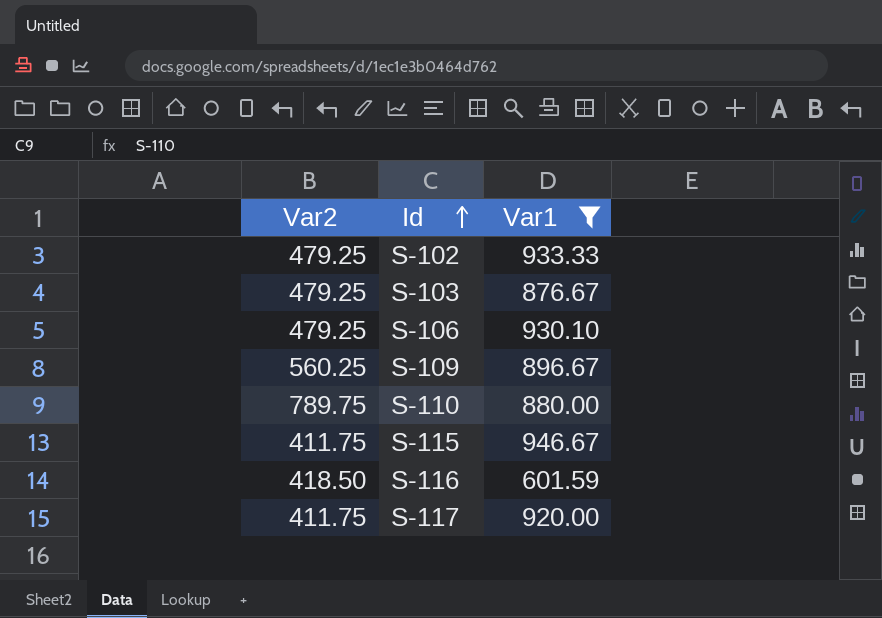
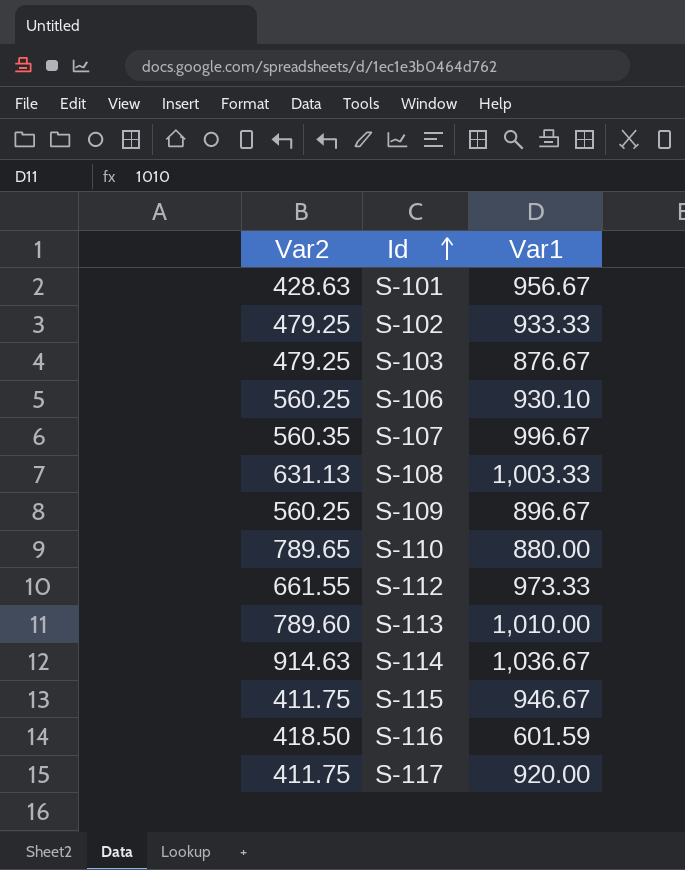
filter: Var1 <= 946.67 -> none
S-106 | Var2: 479.25 -> 560.25
S-110 | Var2: 789.75 -> 789.65

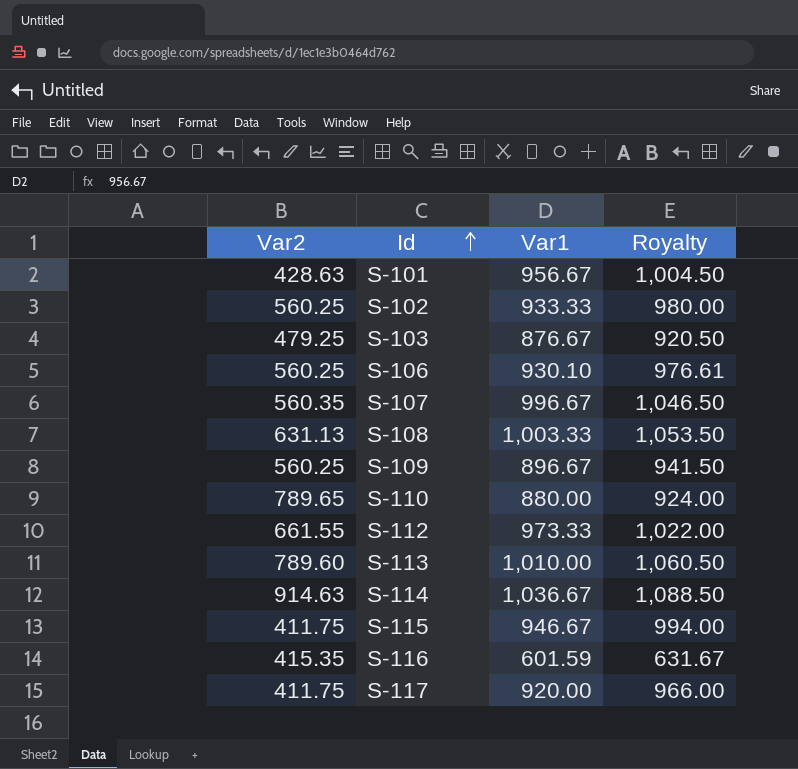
column Royalty | formula: none -> [Var1] * 1.05
S-102 | Var2: 479.25 -> 560.25
S-116 | Var2: 418.50 -> 415.35

